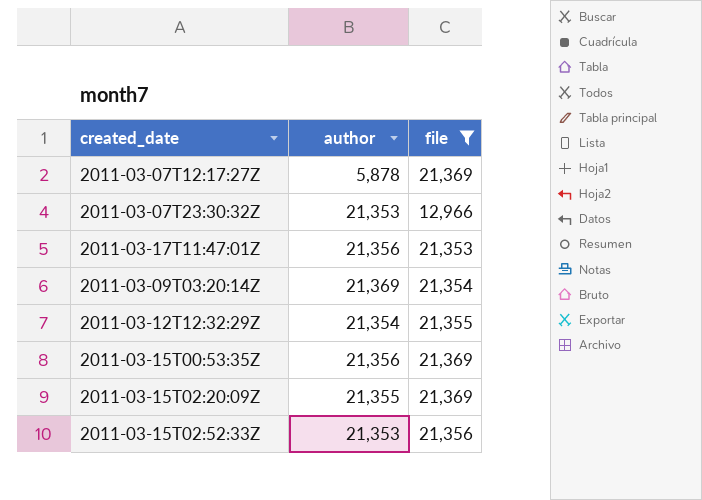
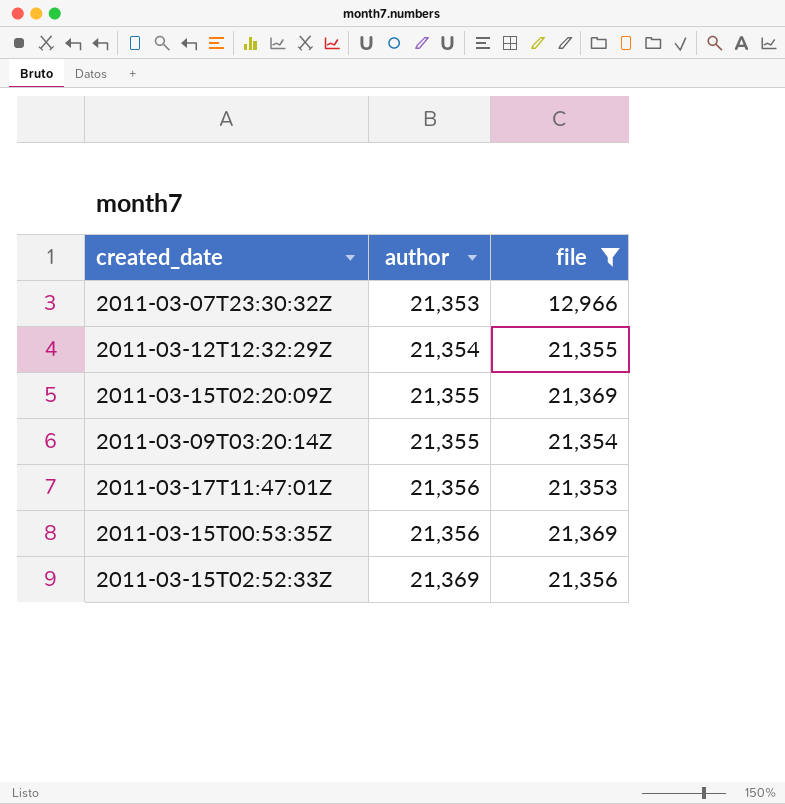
row order: none -> author ascending
row 2011-03-07T12:17:27Z: 5,878 | 21,369 -> none
2011-03-09T03:20:14Z | author: 21,369 -> 21,355
2011-03-15T02:52:33Z | author: 21,353 -> 21,369

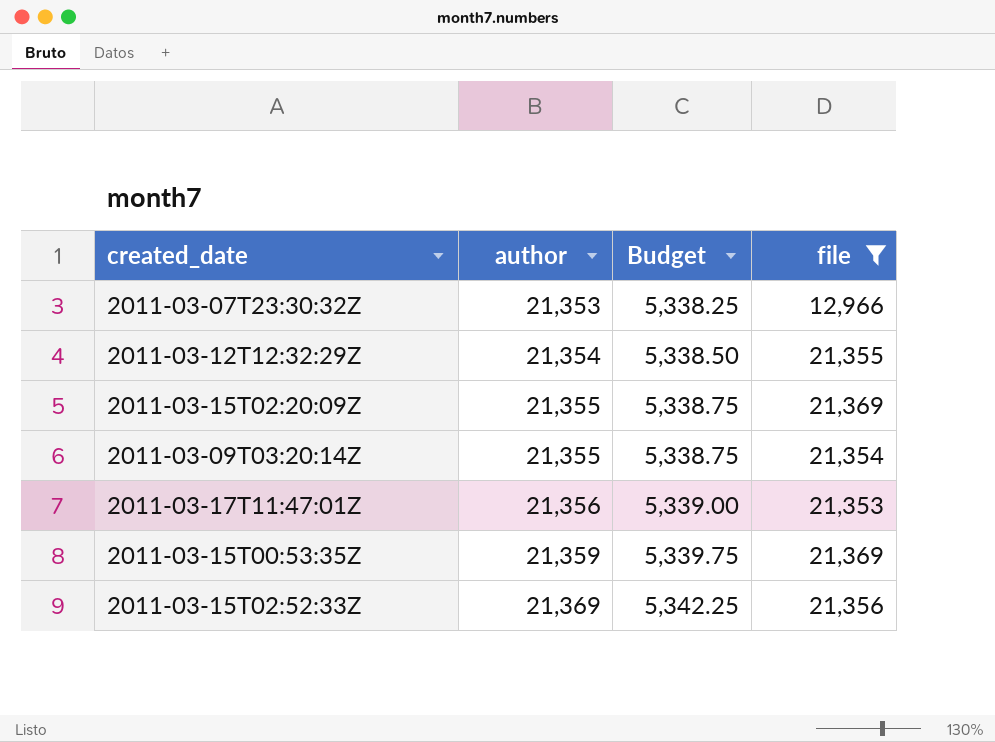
column Budget | formula: none -> [author] * 0.25
2011-03-15T00:53:35Z | author: 21,356 -> 21,359

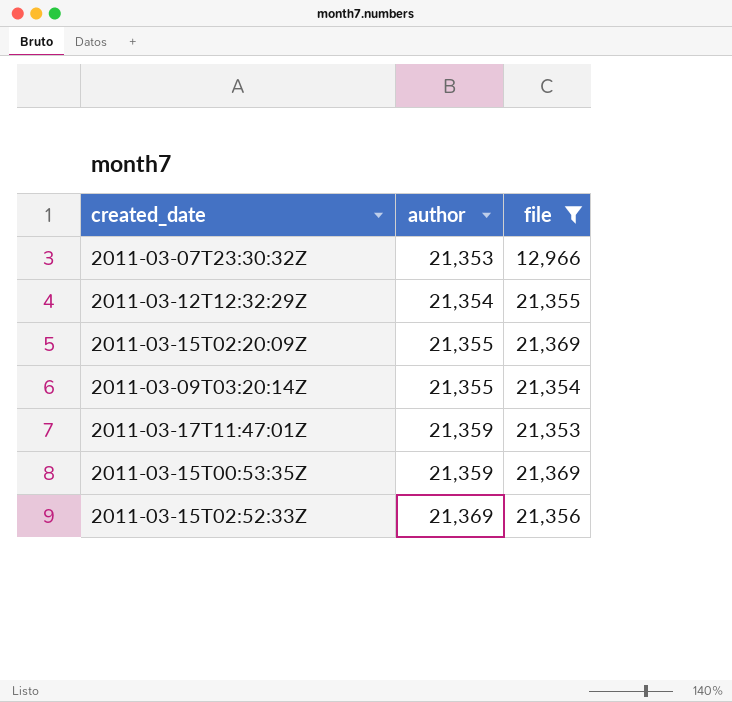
column Budget | formula: [author] * 0.25 -> none
2011-03-17T11:47:01Z | author: 21,356 -> 21,359

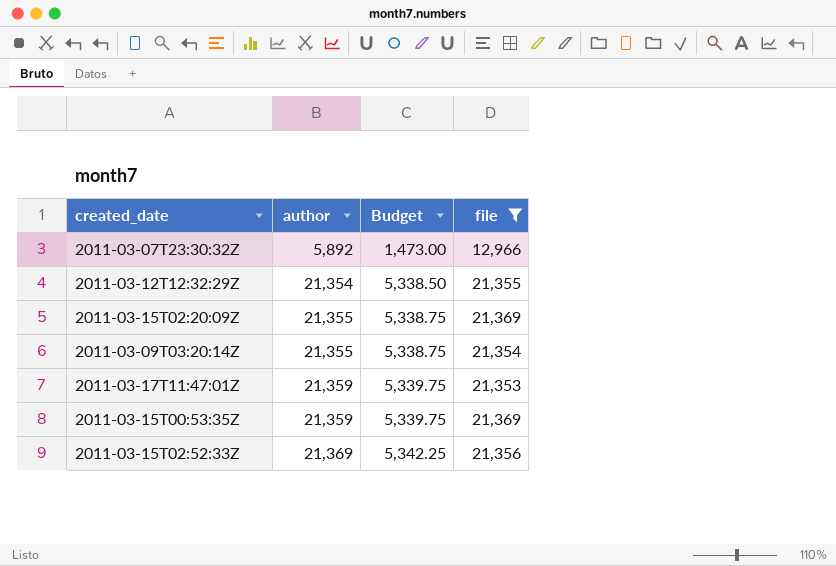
column Budget | formula: none -> [author] * 0.25
2011-03-07T23:30:32Z | author: 21,353 -> 5,892

